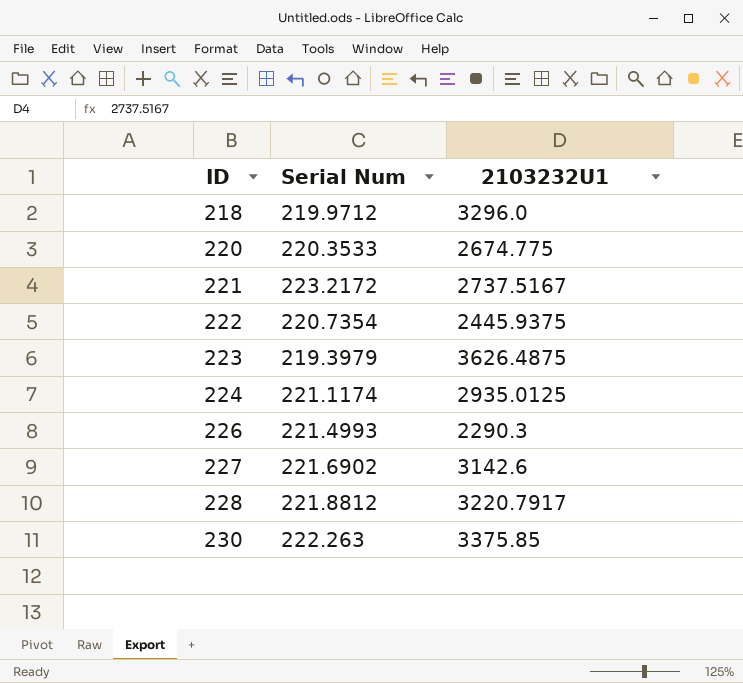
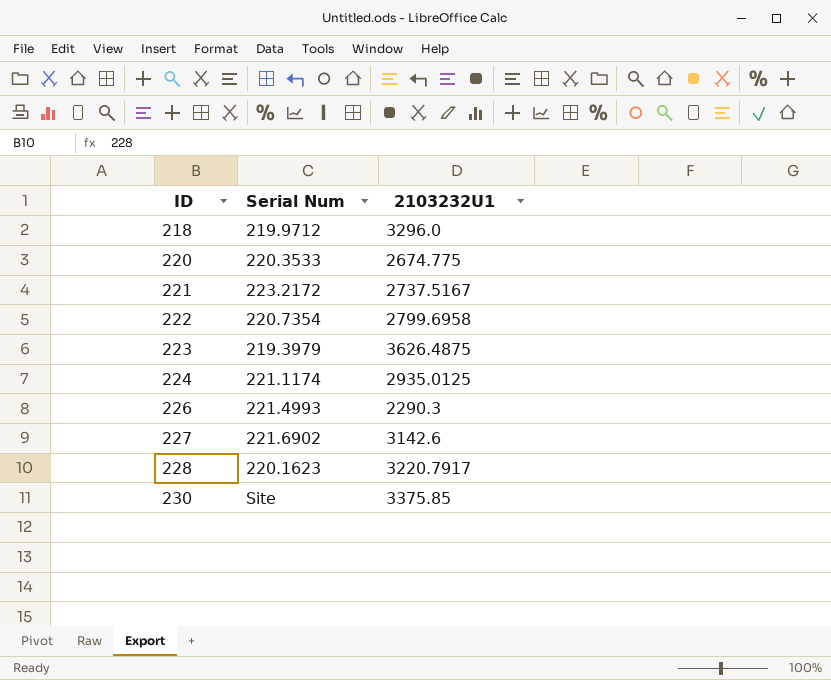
222 | 2103232U1: 2445.9375 -> 2799.6958
228 | Serial Num: 221.8812 -> 220.1623
230 | Serial Num: 222.263 -> Site

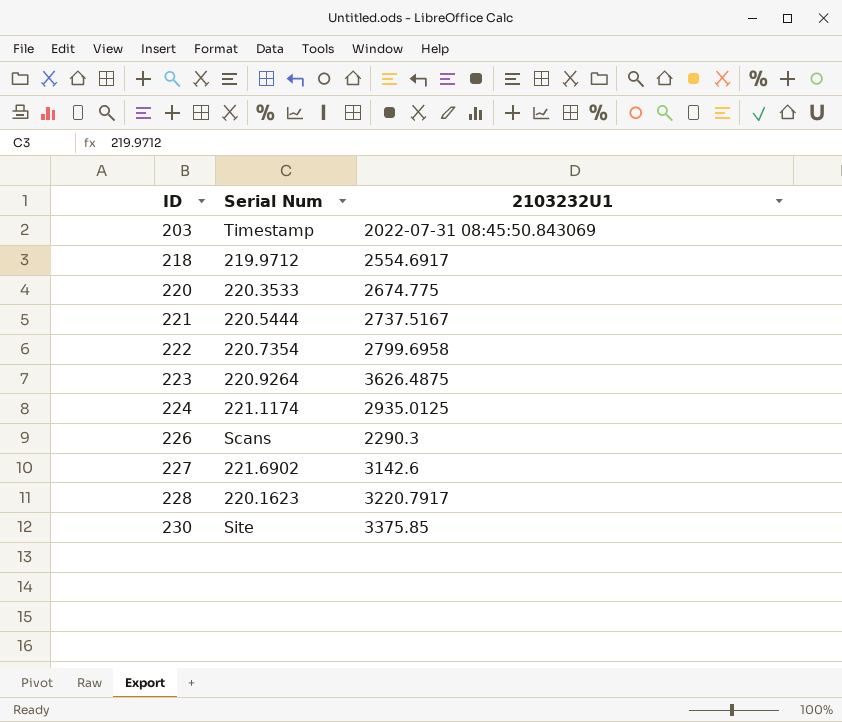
row 203: none -> Timestamp | 2022-07-31 08:45:50.843069
218 | 2103232U1: 3296.0 -> 2554.6917
221 | Serial Num: 223.2172 -> 220.5444
223 | Serial Num: 219.3979 -> 220.9264
226 | Serial Num: 221.4993 -> Scans

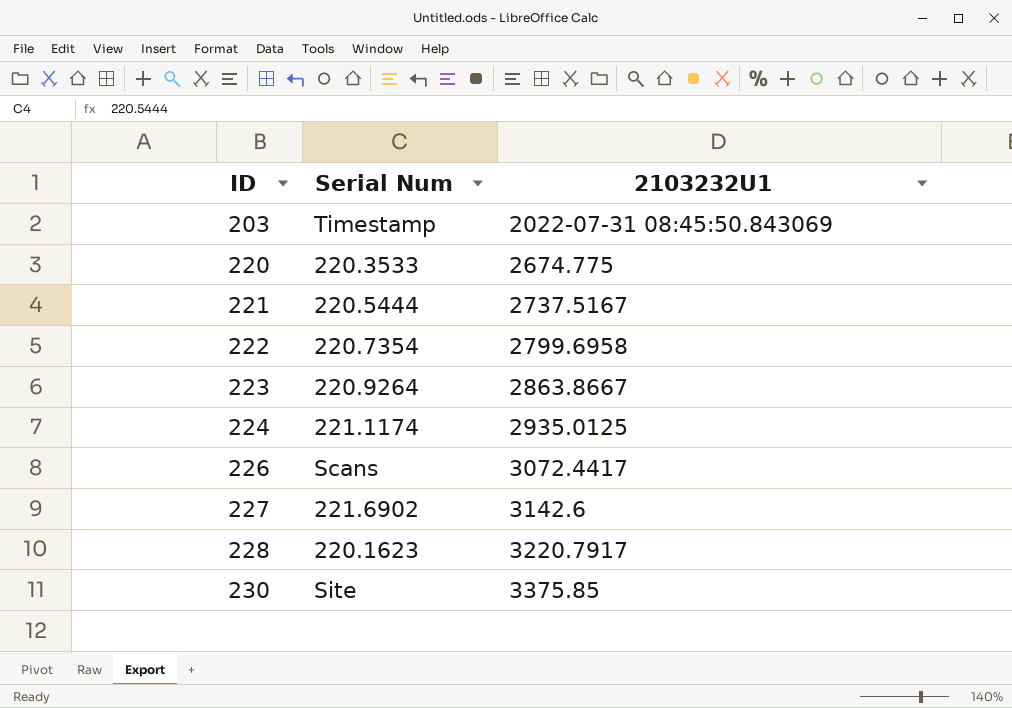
row 218: 219.9712 | 2554.6917 -> none
223 | 2103232U1: 3626.4875 -> 2863.8667
226 | 2103232U1: 2290.3 -> 3072.4417

